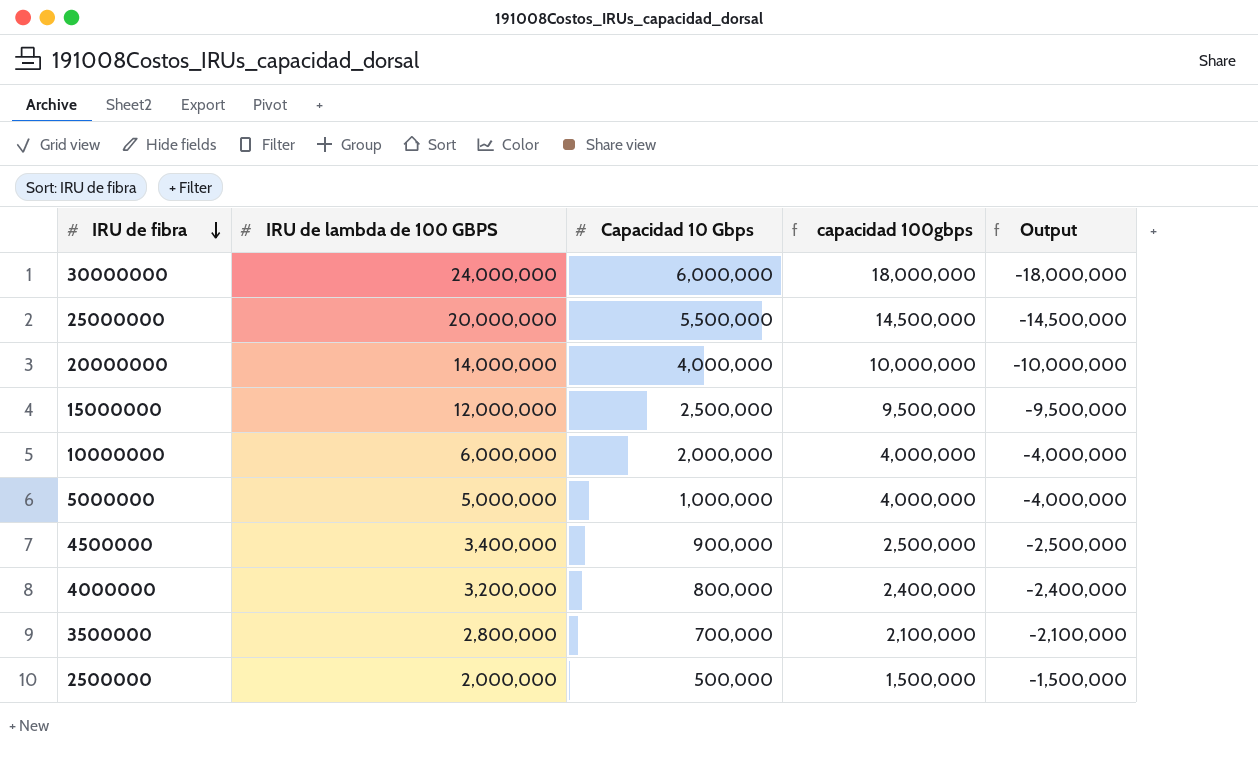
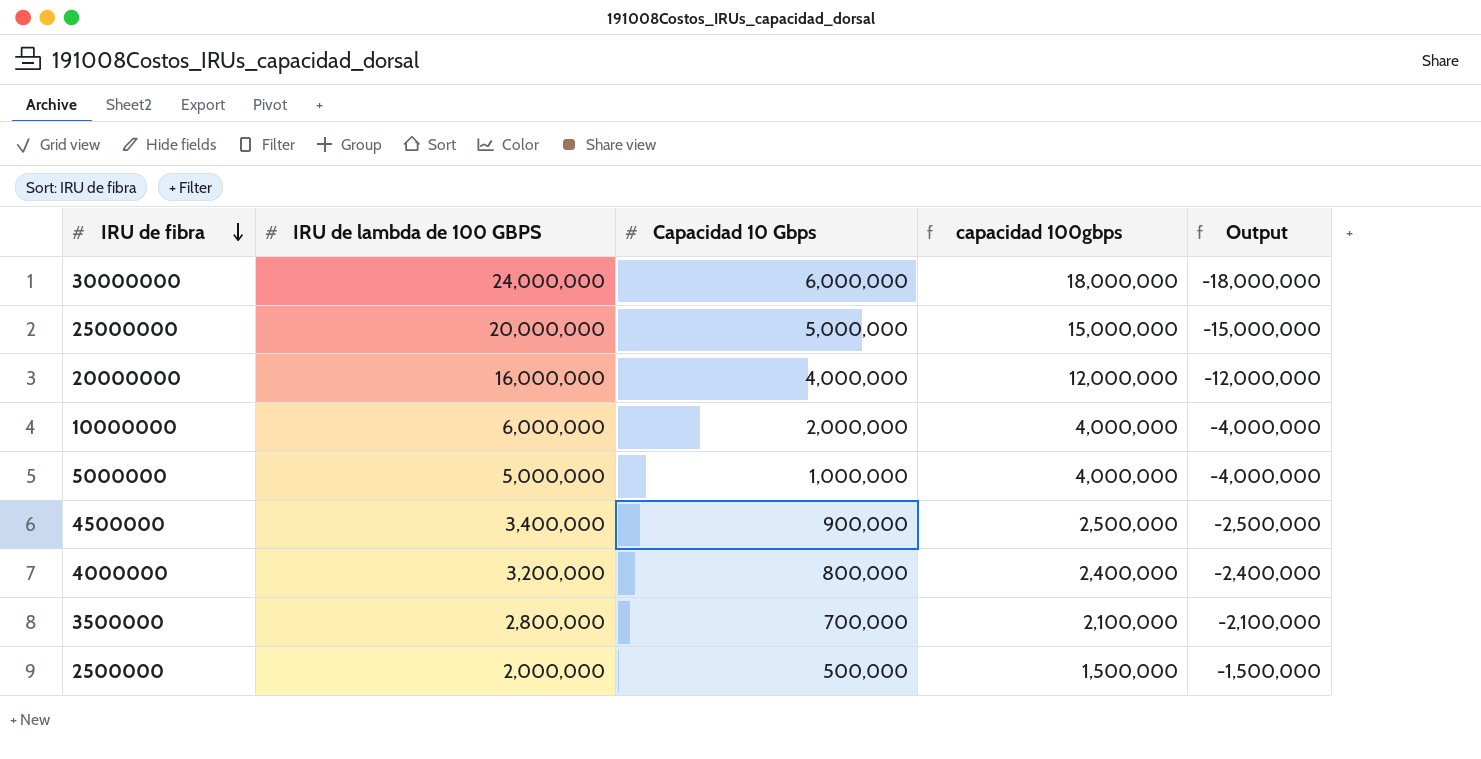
row 15000000: 12,000,000 | 2,500,000 | 9,500,000 | -9,500,000 -> none
25000000 | Capacidad 10 Gbps: 5,500,000 -> 5,000,000
25000000 | capacidad 100gbps: 14,500,000 -> 15,000,000
25000000 | Output: -14,500,000 -> -15,000,000
20000000 | IRU de lambda de 100 GBPS: 14,000,000 -> 16,000,000
20000000 | capacidad 100gbps: 10,000,000 -> 12,000,000
20000000 | Output: -10,000,000 -> -12,000,000

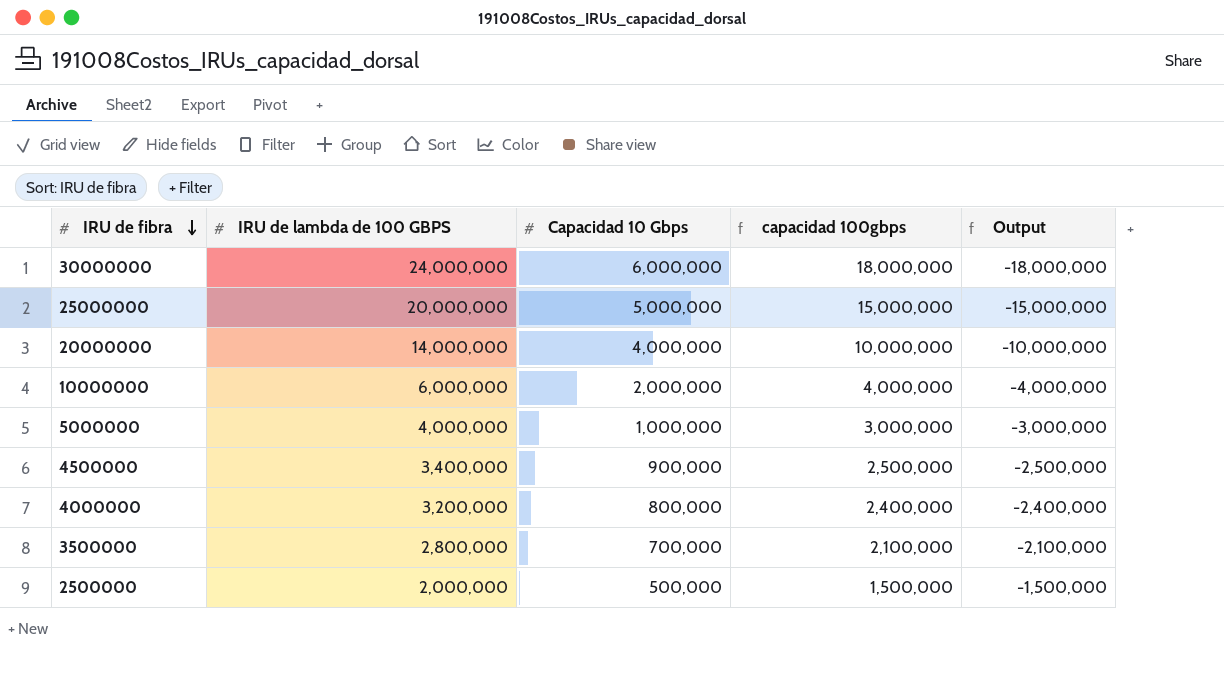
20000000 | IRU de lambda de 100 GBPS: 16,000,000 -> 14,000,000
20000000 | capacidad 100gbps: 12,000,000 -> 10,000,000
20000000 | Output: -12,000,000 -> -10,000,000
5000000 | IRU de lambda de 100 GBPS: 5,000,000 -> 4,000,000
5000000 | capacidad 100gbps: 4,000,000 -> 3,000,000
5000000 | Output: -4,000,000 -> -3,000,000

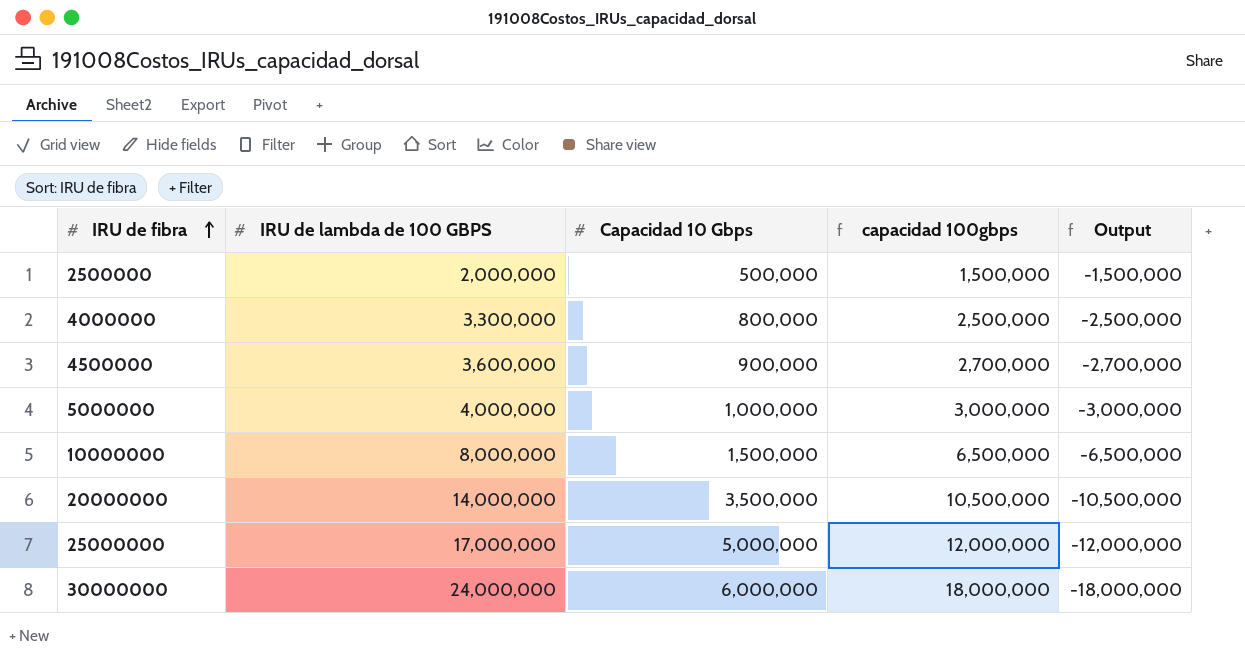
row order: IRU de fibra descending -> IRU de fibra ascending
row 3500000: 2,800,000 | 700,000 | 2,100,000 | -2,100,000 -> none
4000000 | IRU de lambda de 100 GBPS: 3,200,000 -> 3,300,000
4000000 | capacidad 100gbps: 2,400,000 -> 2,500,000
4000000 | Output: -2,400,000 -> -2,500,000
4500000 | IRU de lambda de 100 GBPS: 3,400,000 -> 3,600,000
4500000 | capacidad 100gbps: 2,500,000 -> 2,700,000
4500000 | Output: -2,500,000 -> -2,700,000
10000000 | IRU de lambda de 100 GBPS: 6,000,000 -> 8,000,000
10000000 | Capacidad 10 Gbps: 2,000,000 -> 1,500,000
10000000 | capacidad 100gbps: 4,000,000 -> 6,500,000
10000000 | Output: -4,000,000 -> -6,500,000
20000000 | Capacidad 10 Gbps: 4,000,000 -> 3,500,000
20000000 | capacidad 100gbps: 10,000,000 -> 10,500,000
20000000 | Output: -10,000,000 -> -10,500,000
25000000 | IRU de lambda de 100 GBPS: 20,000,000 -> 17,000,000
25000000 | capacidad 100gbps: 15,000,000 -> 12,000,000
25000000 | Output: -15,000,000 -> -12,000,000

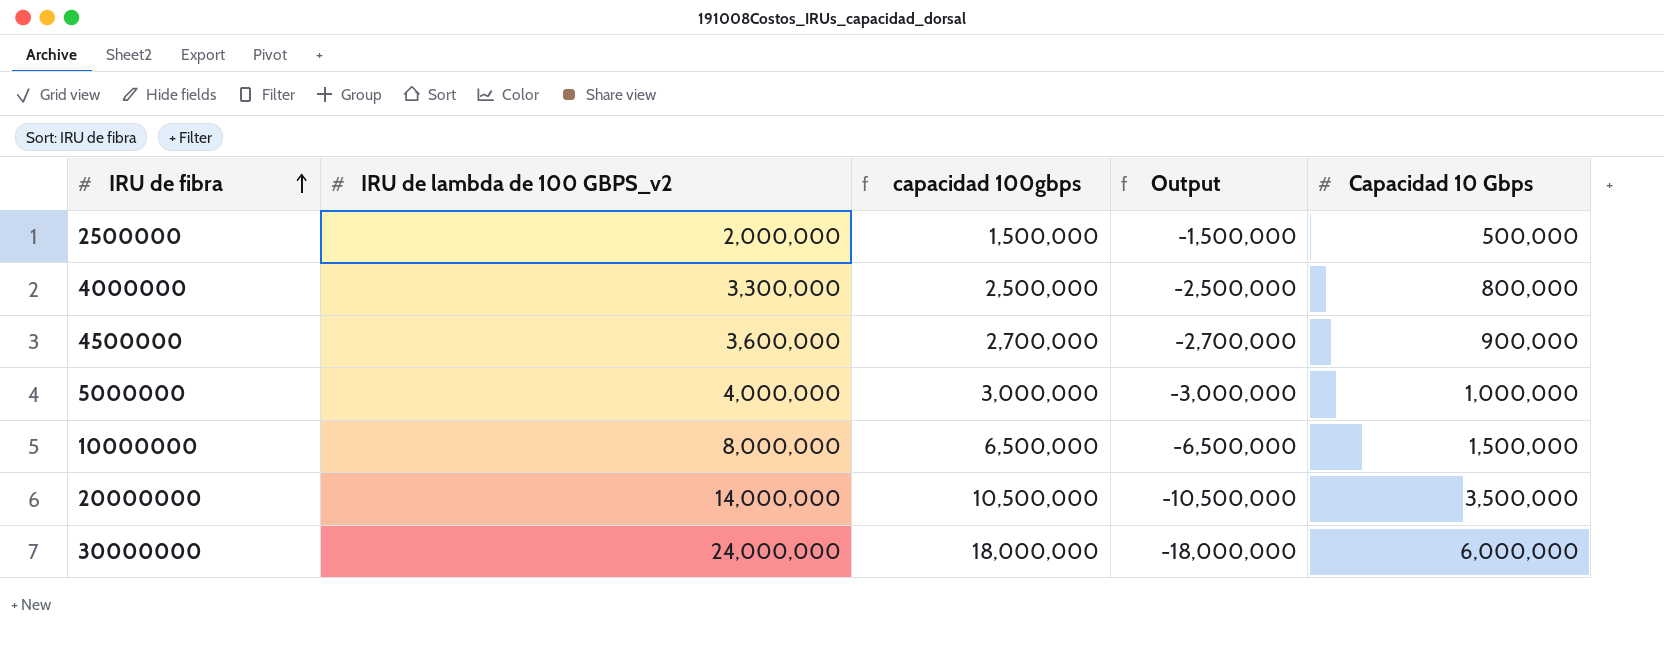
column name: IRU de lambda de 100 GBPS -> IRU de lambda de 100 GBPS_v2
column Capacidad 10 Gbps | position: 3 -> 5
row 25000000: 17,000,000 | 5,000,000 | 12,000,000 | -12,000,000 -> none

